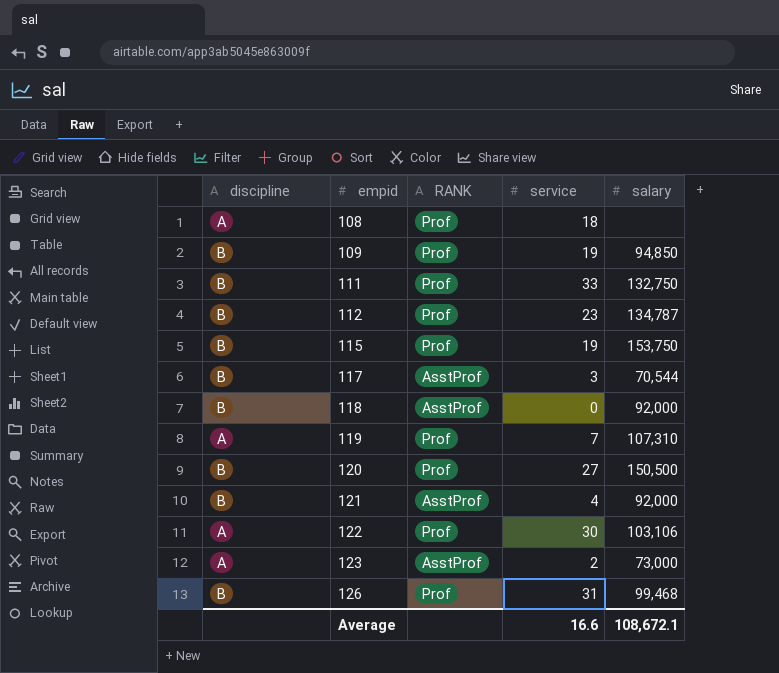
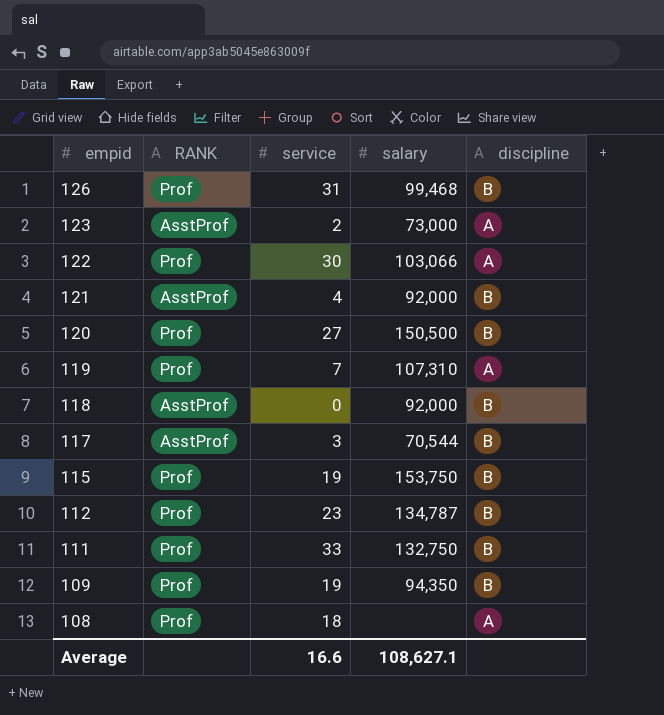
row order: empid ascending -> empid descending
column discipline | position: 1 -> 5
122 | salary: 103,106 -> 103,066
109 | salary: 94,850 -> 94,350
Average | salary: 108,672.1 -> 108,627.1

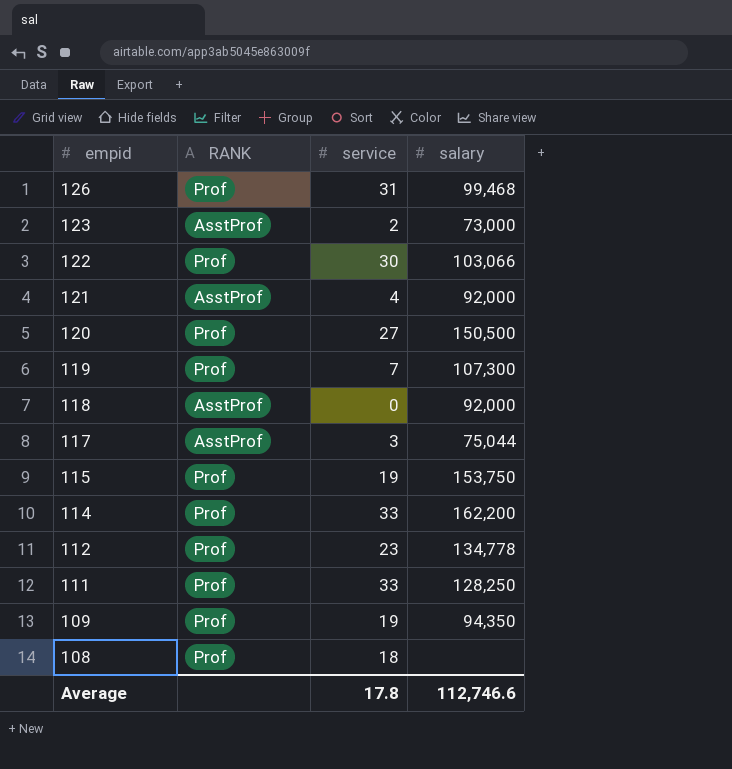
column discipline | position: 5 -> none
119 | salary: 107,310 -> 107,300
117 | salary: 70,544 -> 75,044
row 114: none -> Prof | 33 | 162,200
112 | salary: 134,787 -> 134,778
111 | salary: 132,750 -> 128,250
Average | service: 16.6 -> 17.8
Average | salary: 108,627.1 -> 112,746.6

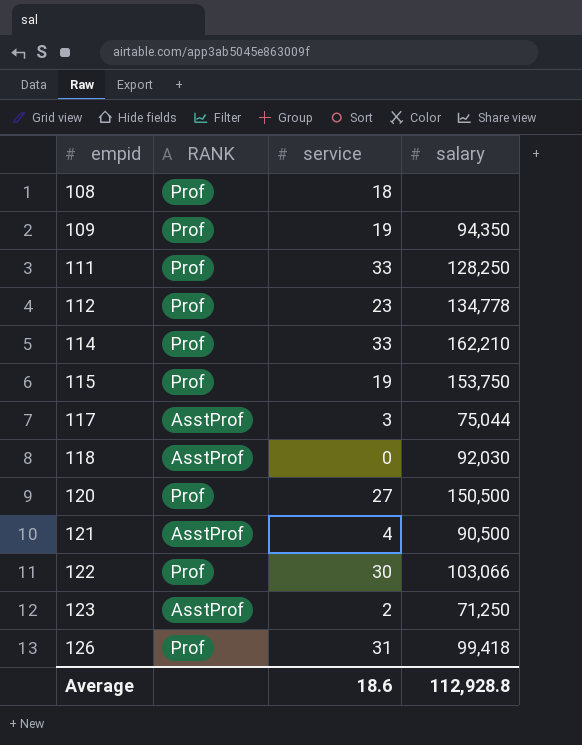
row order: empid descending -> empid ascending
row 119: Prof | 7 | 107,300 -> none
114 | salary: 162,200 -> 162,210
118 | salary: 92,000 -> 92,030
121 | salary: 92,000 -> 90,500
123 | salary: 73,000 -> 71,250
126 | salary: 99,468 -> 99,418
Average | service: 17.8 -> 18.6
Average | salary: 112,746.6 -> 112,928.8

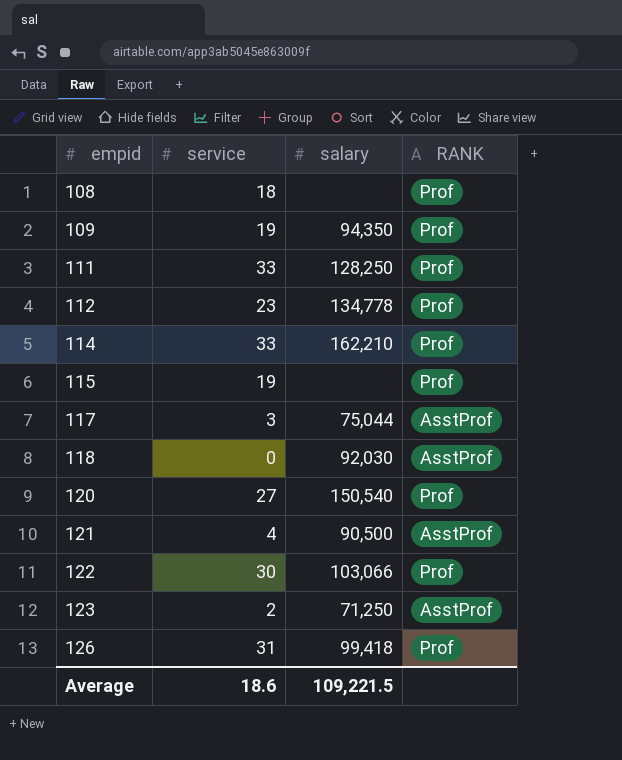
column RANK | position: 2 -> 4
115 | salary: 153,750 -> none
120 | salary: 150,500 -> 150,540
Average | salary: 112,928.8 -> 109,221.5

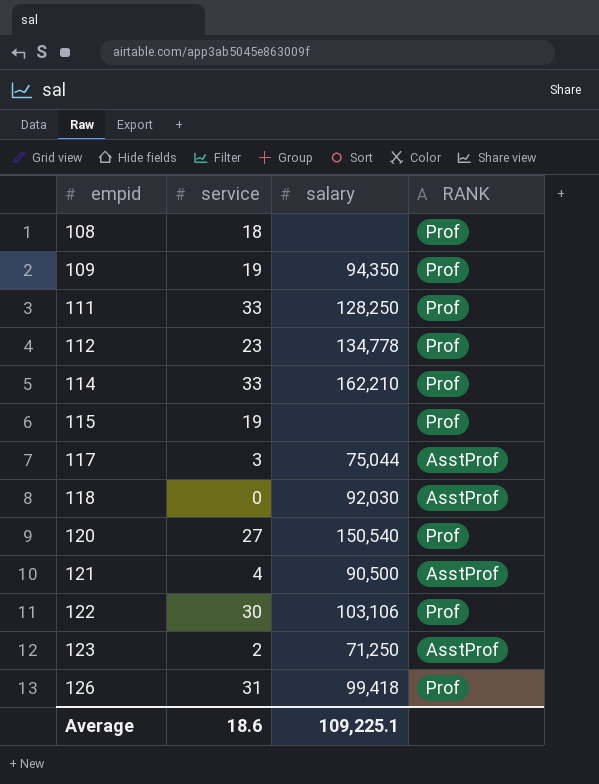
122 | salary: 103,066 -> 103,106
Average | salary: 109,221.5 -> 109,225.1

